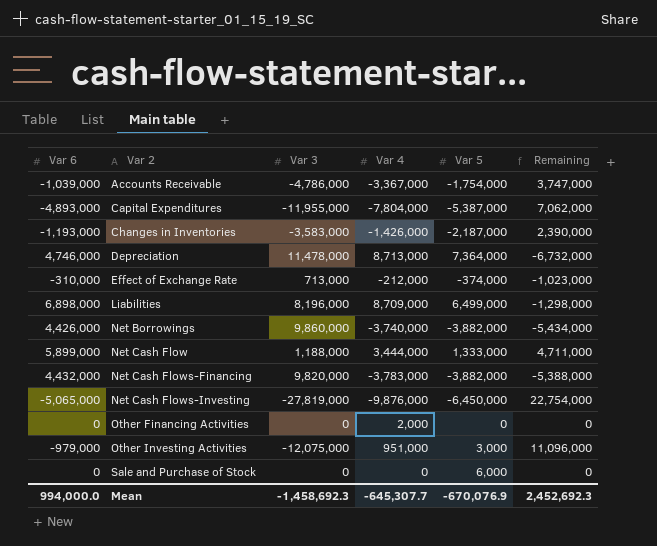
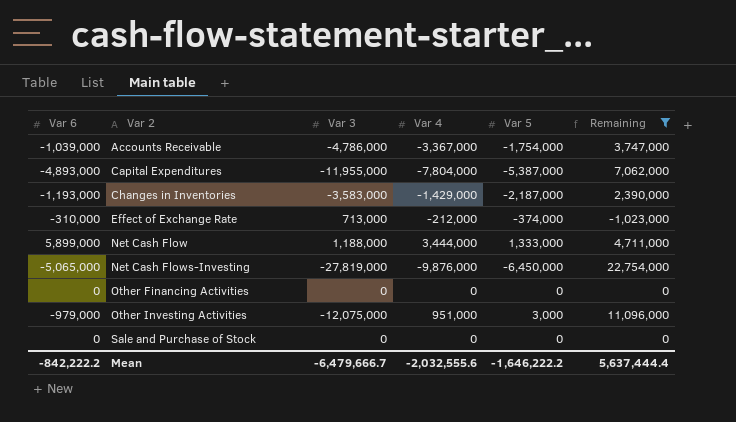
filter: none -> Remaining >= -1,023,000
Changes in Inventories | Var 4: -1,426,000 -> -1,429,000
Other Financing Activities | Var 4: 2,000 -> 0
Sale and Purchase of Stock | Var 5: 6,000 -> 0
Mean | Var 6: 994,000.0 -> -842,222.2
Mean | Var 3: -1,458,692.3 -> -6,479,666.7
Mean | Var 4: -645,307.7 -> -2,032,555.6
Mean | Var 5: -670,076.9 -> -1,646,222.2
Mean | Remaining: 2,452,692.3 -> 5,637,444.4

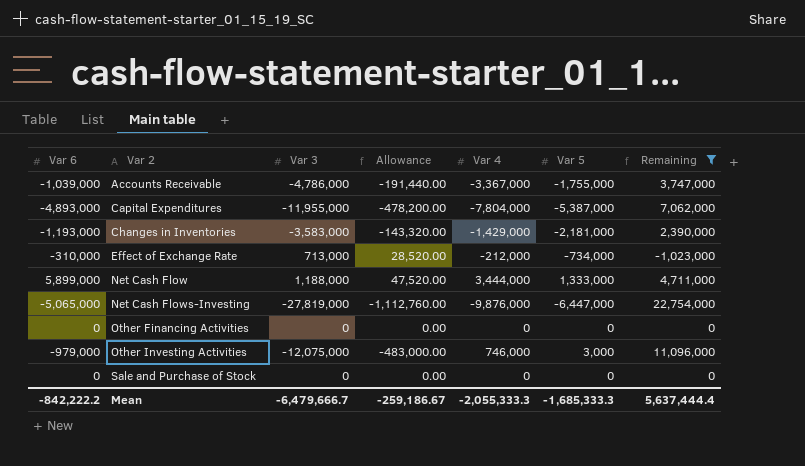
column Allowance | formula: none -> [Var 3] * 0.04
Accounts Receivable | Var 5: -1,754,000 -> -1,755,000
Changes in Inventories | Var 5: -2,187,000 -> -2,181,000
Effect of Exchange Rate | Var 5: -374,000 -> -734,000
Net Cash Flows-Investing | Var 5: -6,450,000 -> -6,447,000
Other Investing Activities | Var 4: 951,000 -> 746,000
Mean | Var 4: -2,032,555.6 -> -2,055,333.3
Mean | Var 5: -1,646,222.2 -> -1,685,333.3

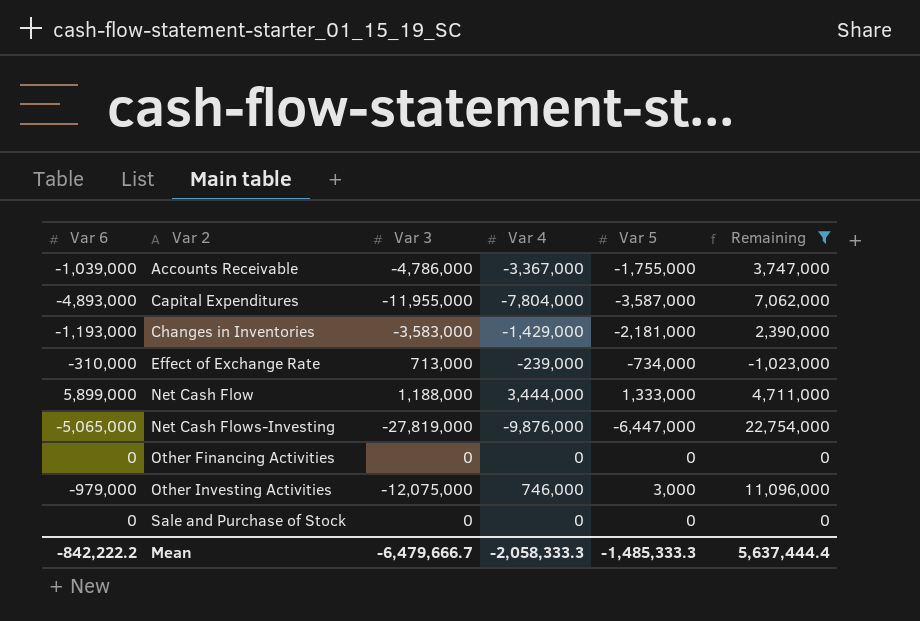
column Allowance | formula: [Var 3] * 0.04 -> none
Capital Expenditures | Var 5: -5,387,000 -> -3,587,000
Effect of Exchange Rate | Var 4: -212,000 -> -239,000
Mean | Var 4: -2,055,333.3 -> -2,058,333.3
Mean | Var 5: -1,685,333.3 -> -1,485,333.3

